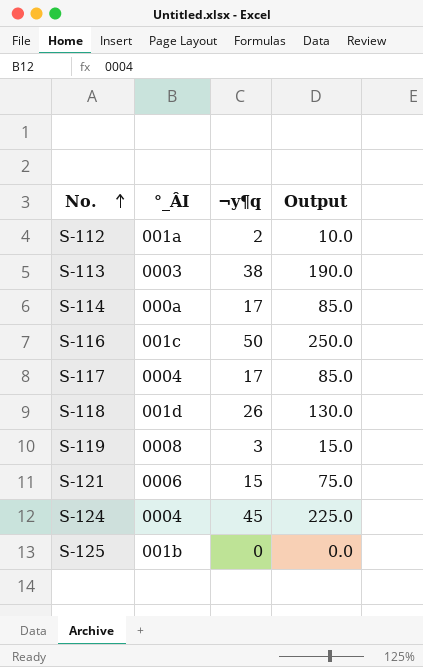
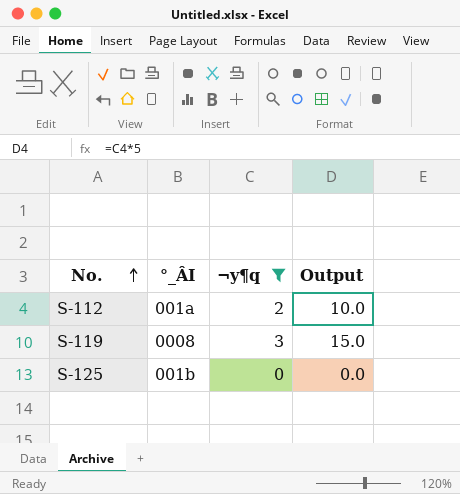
filter: none -> ¬y¶q <= 3

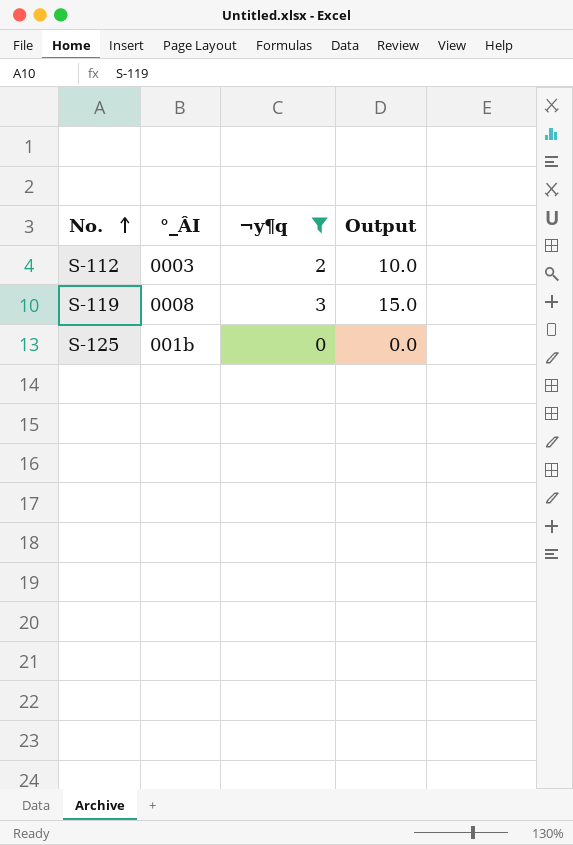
S-112 | °_ÂI: 001a -> 0003

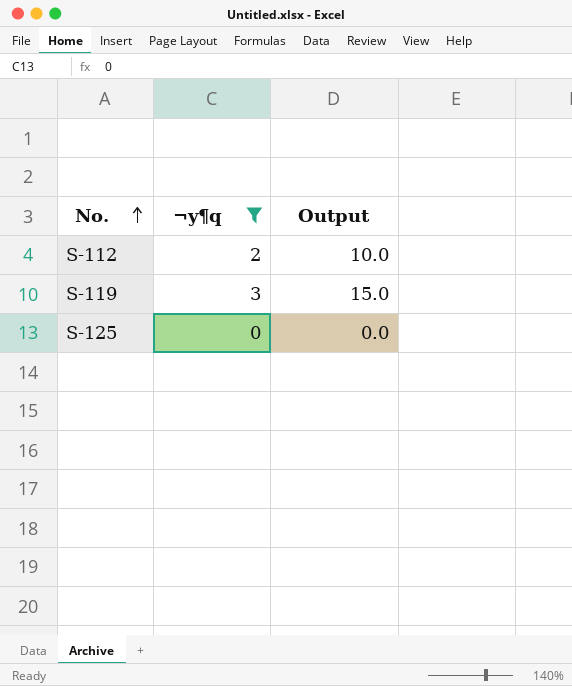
column °_ÂI | position: 2 -> none

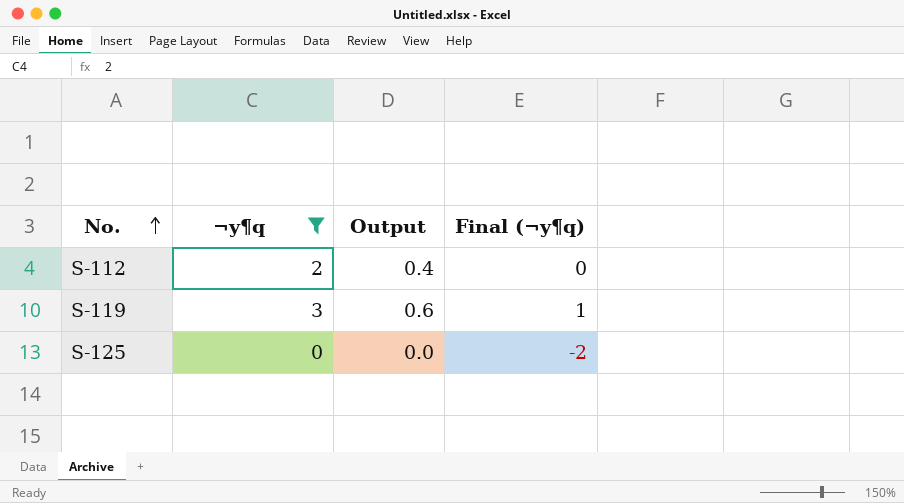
column Output | formula: [¬y¶q] * 5 -> [¬y¶q] * 0.2
column Final (¬y¶q) | formula: none -> [¬y¶q] - 2

